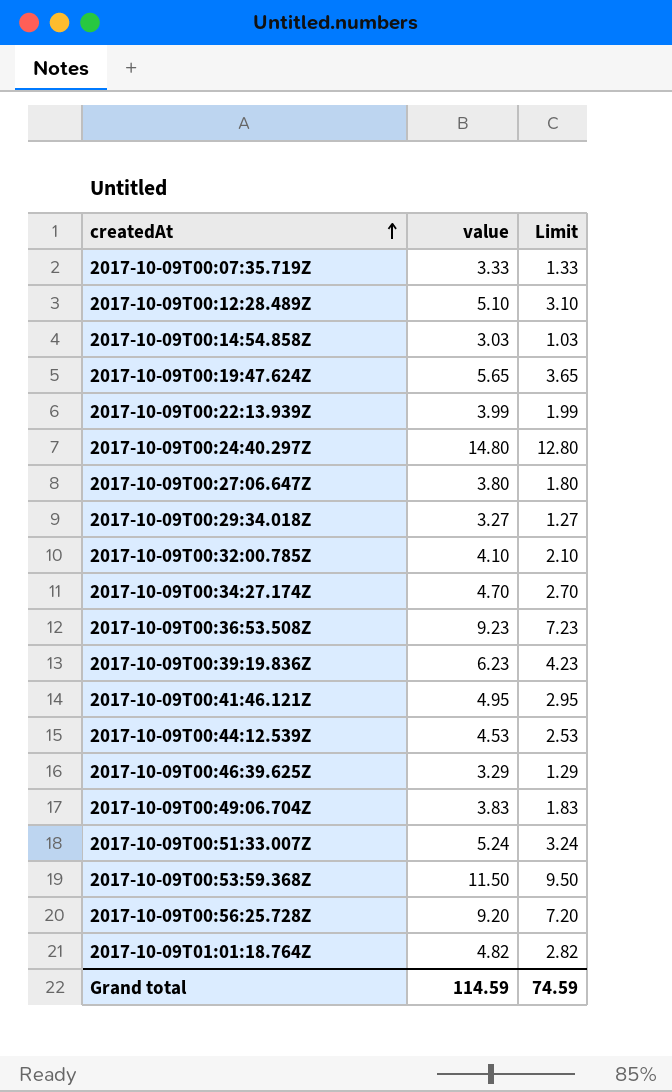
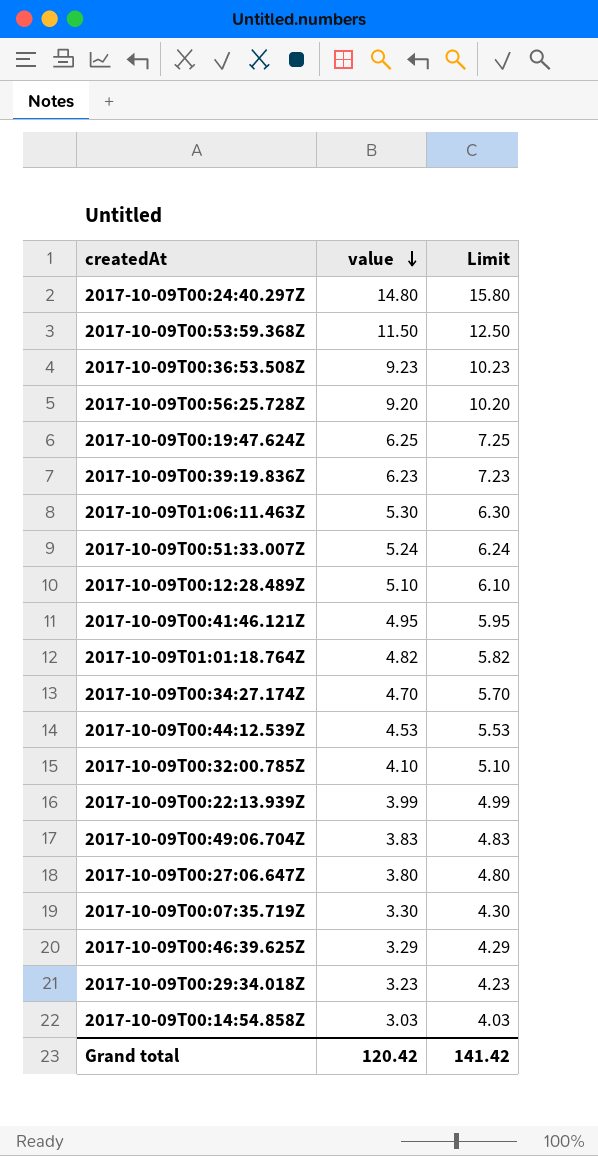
row order: createdAt ascending -> value descending
column Limit | formula: [value] - 2 -> [value] + 1
2017-10-09T00:19:47.624Z | value: 5.65 -> 6.25
row 2017-10-09T01:06:11.463Z: none -> 5.30 | 6.30
2017-10-09T00:07:35.719Z | value: 3.33 -> 3.30
2017-10-09T00:29:34.018Z | value: 3.27 -> 3.23
Grand total | value: 114.59 -> 120.42
Grand total | Limit: 74.59 -> 141.42

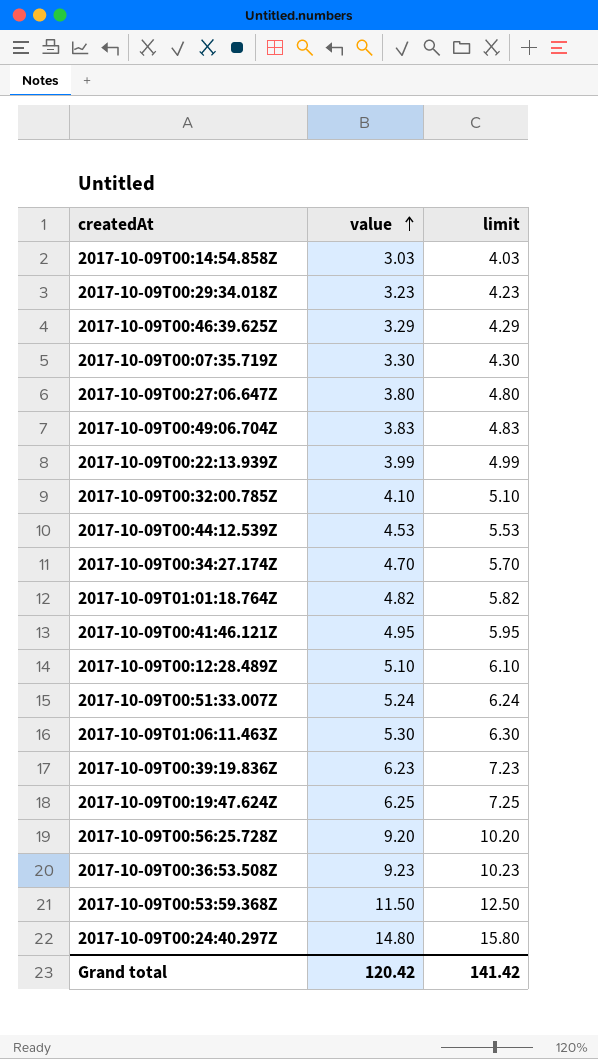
row order: value descending -> value ascending
column name: Limit -> limit

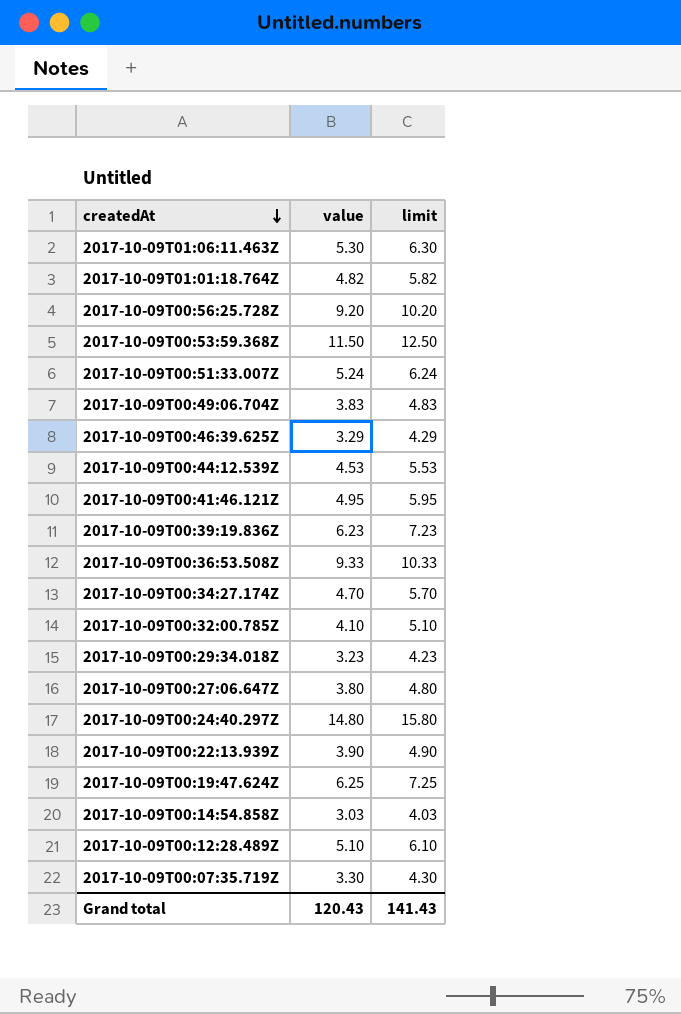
row order: value ascending -> createdAt descending
2017-10-09T00:36:53.508Z | value: 9.23 -> 9.33
2017-10-09T00:36:53.508Z | limit: 10.23 -> 10.33
2017-10-09T00:22:13.939Z | value: 3.99 -> 3.90
2017-10-09T00:22:13.939Z | limit: 4.99 -> 4.90
Grand total | value: 120.42 -> 120.43
Grand total | limit: 141.42 -> 141.43

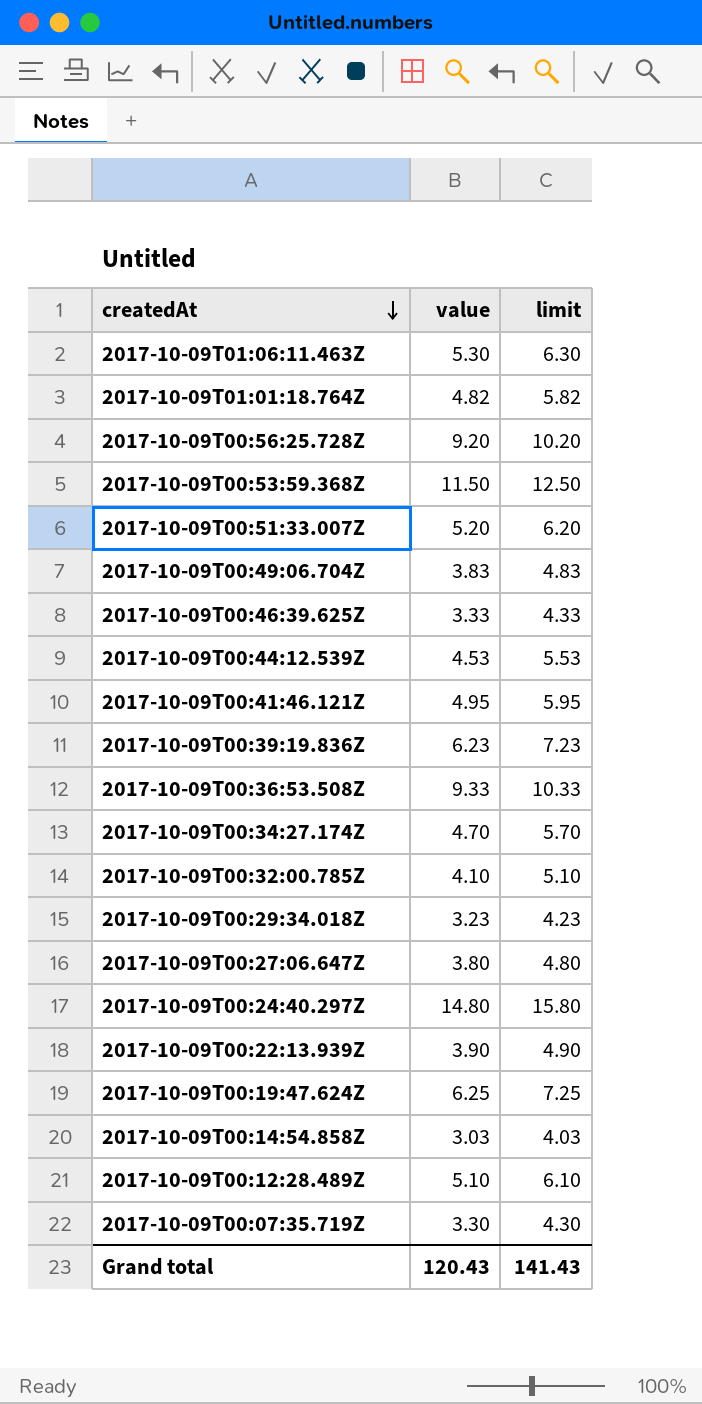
2017-10-09T00:51:33.007Z | value: 5.24 -> 5.20
2017-10-09T00:51:33.007Z | limit: 6.24 -> 6.20
2017-10-09T00:46:39.625Z | value: 3.29 -> 3.33
2017-10-09T00:46:39.625Z | limit: 4.29 -> 4.33

